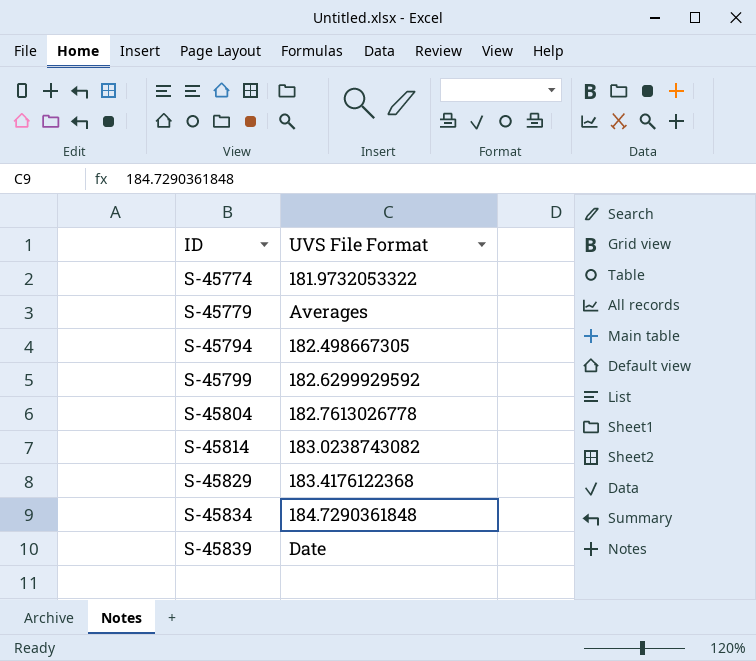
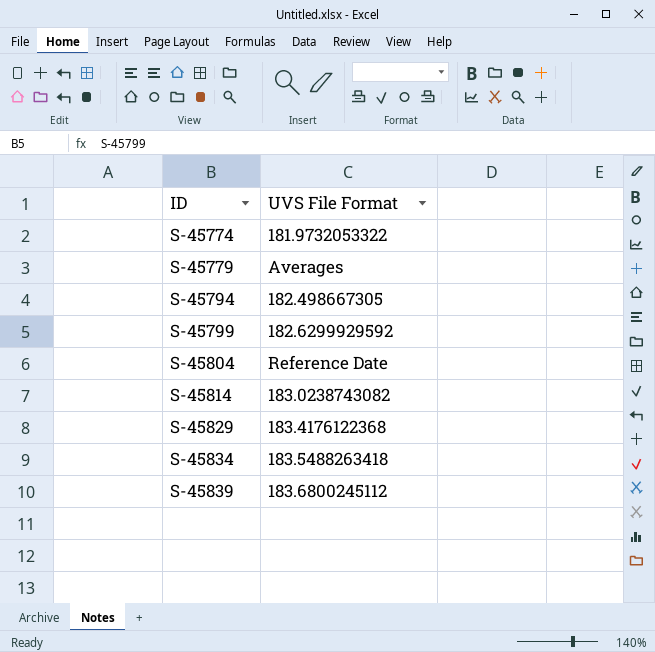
S-45804 | UVS File Format: 182.7613026778 -> Reference Date
S-45834 | UVS File Format: 184.7290361848 -> 183.5488263418
S-45839 | UVS File Format: Date -> 183.6800245112

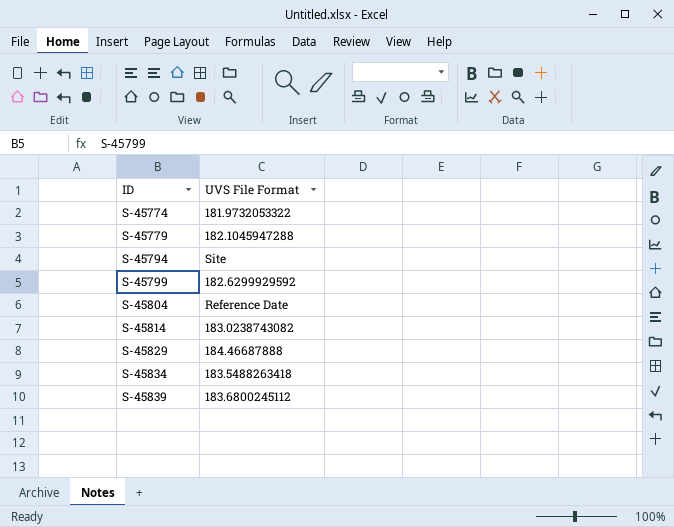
S-45779 | UVS File Format: Averages -> 182.1045947288
S-45794 | UVS File Format: 182.498667305 -> Site
S-45829 | UVS File Format: 183.4176122368 -> 184.46687888

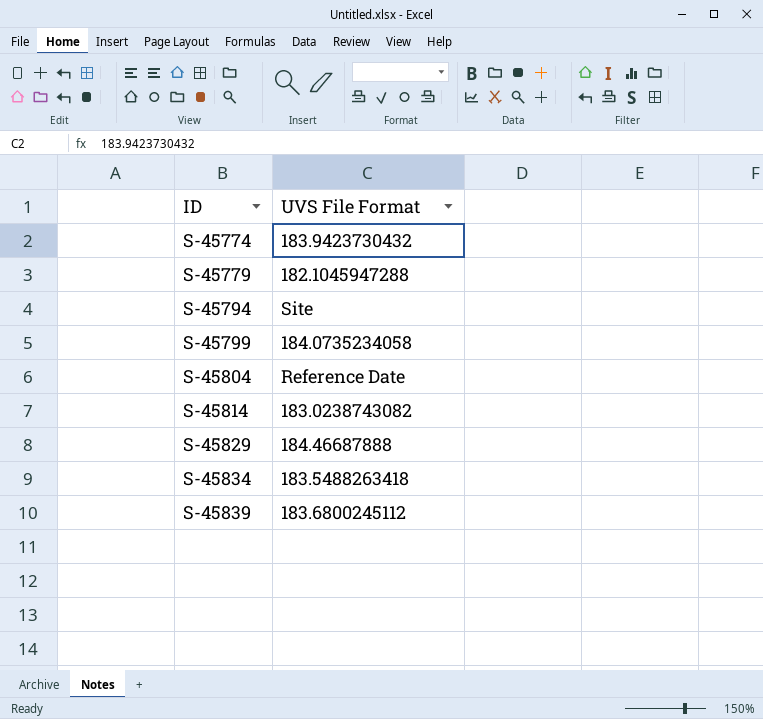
S-45774 | UVS File Format: 181.9732053322 -> 183.9423730432
S-45799 | UVS File Format: 182.6299929592 -> 184.0735234058

